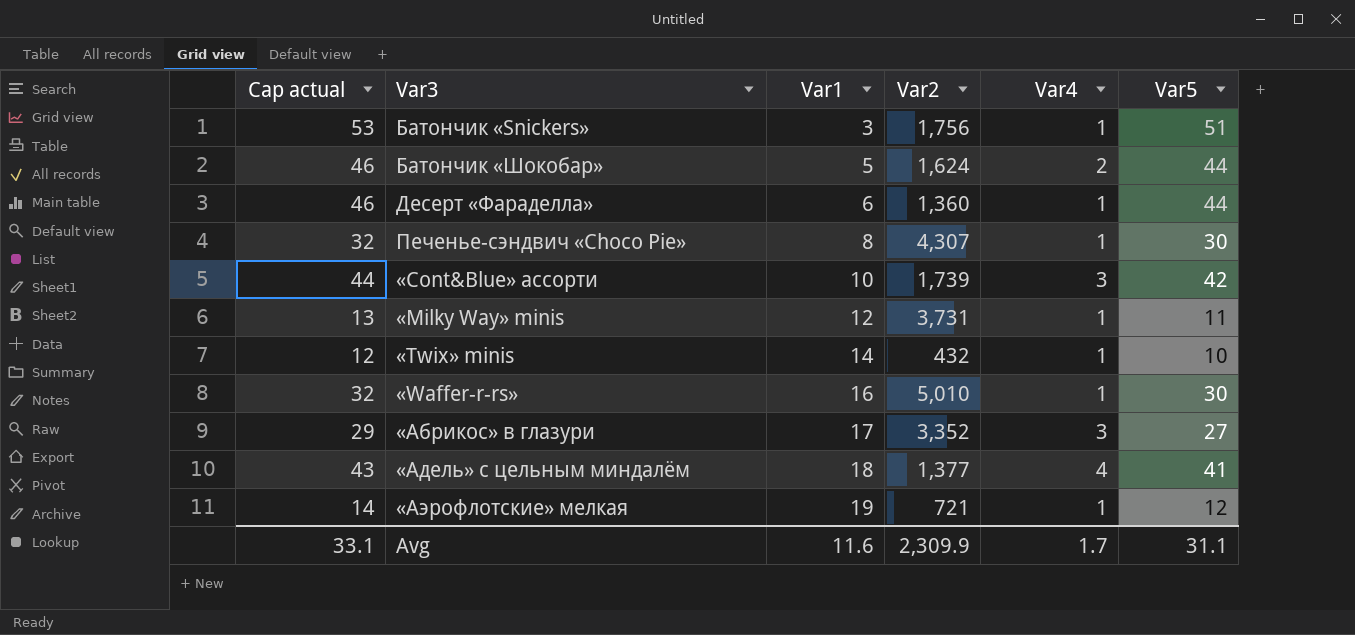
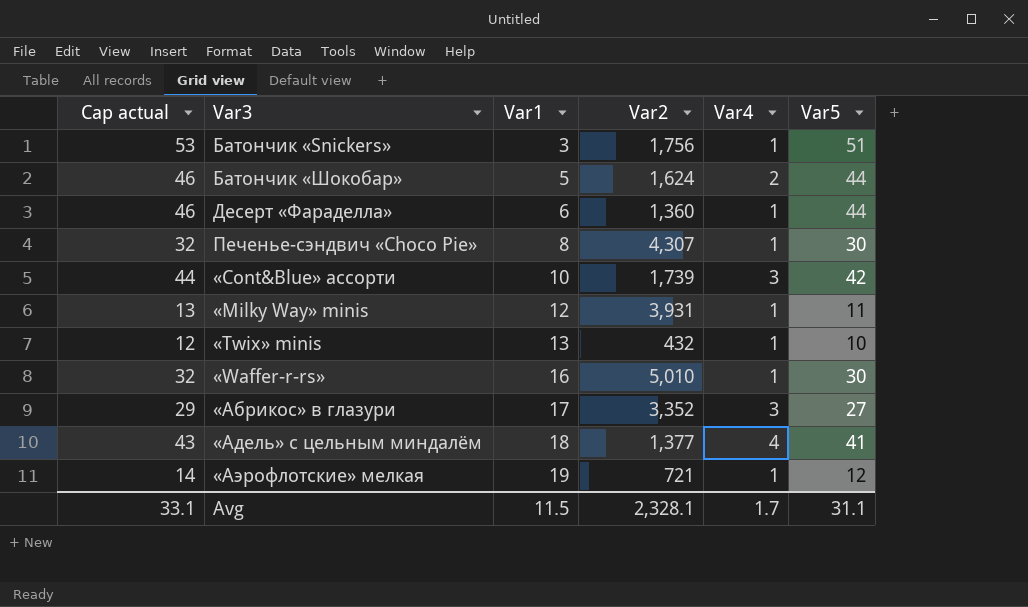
«Milky Way» minis | Var2: 3,731 -> 3,931
«Twix» minis | Var1: 14 -> 13
Avg | Var1: 11.6 -> 11.5
Avg | Var2: 2,309.9 -> 2,328.1

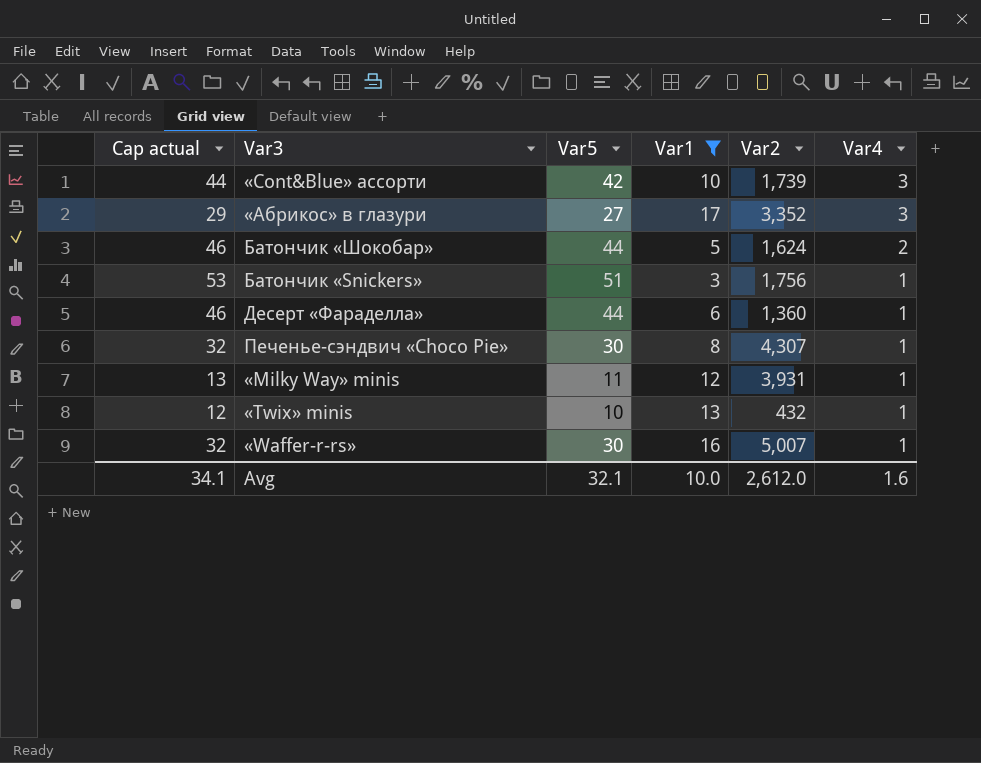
filter: none -> Var1 <= 17
row order: Var1 ascending -> Var4 descending
column Var5 | position: 6 -> 3
«Waffer-r-rs» | Var2: 5,010 -> 5,007
Avg | Cap actual: 33.1 -> 34.1
Avg | Var5: 31.1 -> 32.1
Avg | Var1: 11.5 -> 10.0
Avg | Var2: 2,328.1 -> 2,612.0
Avg | Var4: 1.7 -> 1.6

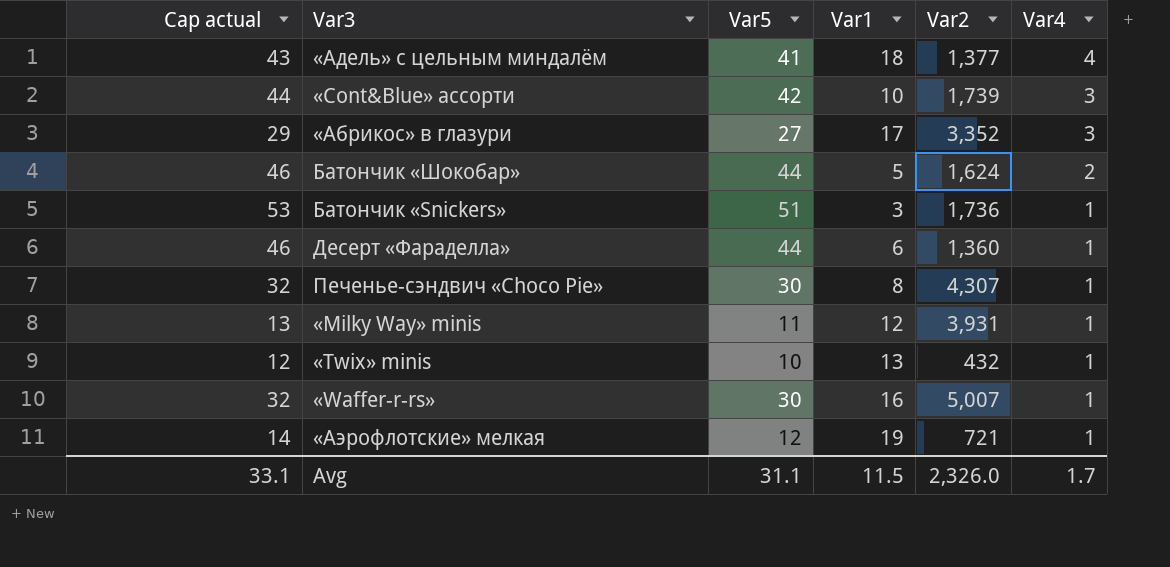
filter: Var1 <= 17 -> none
Батончик «Snickers» | Var2: 1,756 -> 1,736
Avg | Cap actual: 34.1 -> 33.1
Avg | Var5: 32.1 -> 31.1
Avg | Var1: 10.0 -> 11.5
Avg | Var2: 2,612.0 -> 2,326.0
Avg | Var4: 1.6 -> 1.7

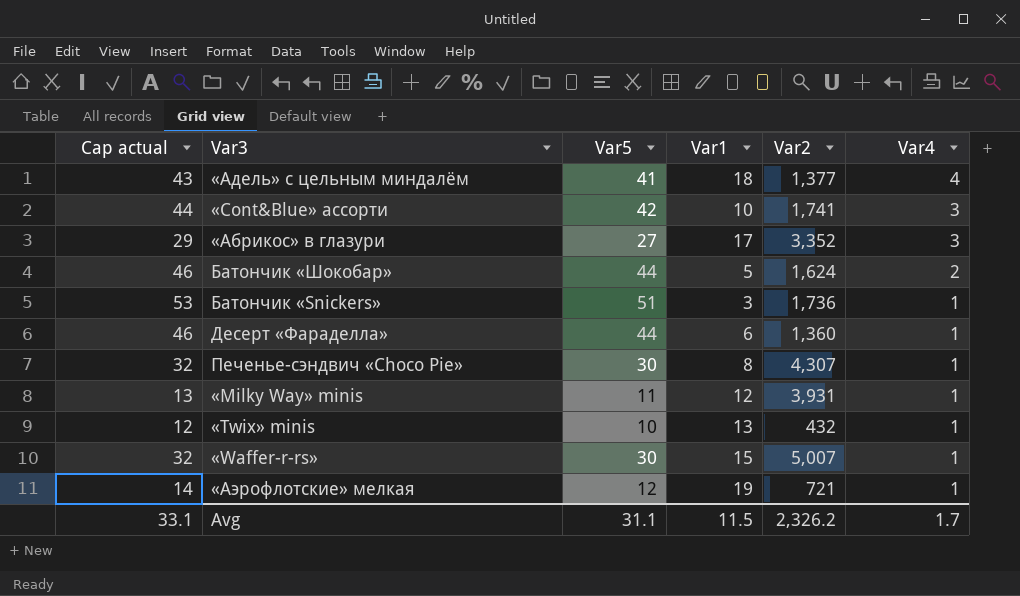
«Cont&Blue» ассорти | Var2: 1,739 -> 1,741
«Waffer-r-rs» | Var1: 16 -> 15
Avg | Var2: 2,326.0 -> 2,326.2

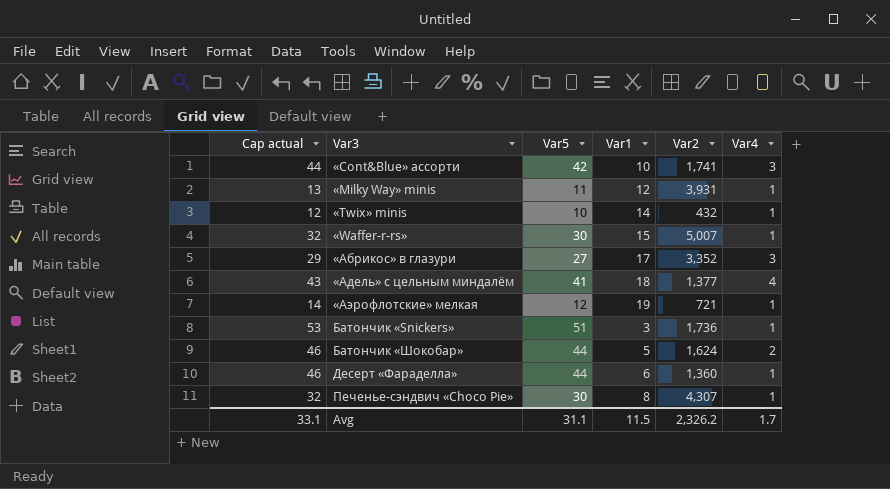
row order: Var4 descending -> Var3 ascending
«Twix» minis | Var1: 13 -> 14

